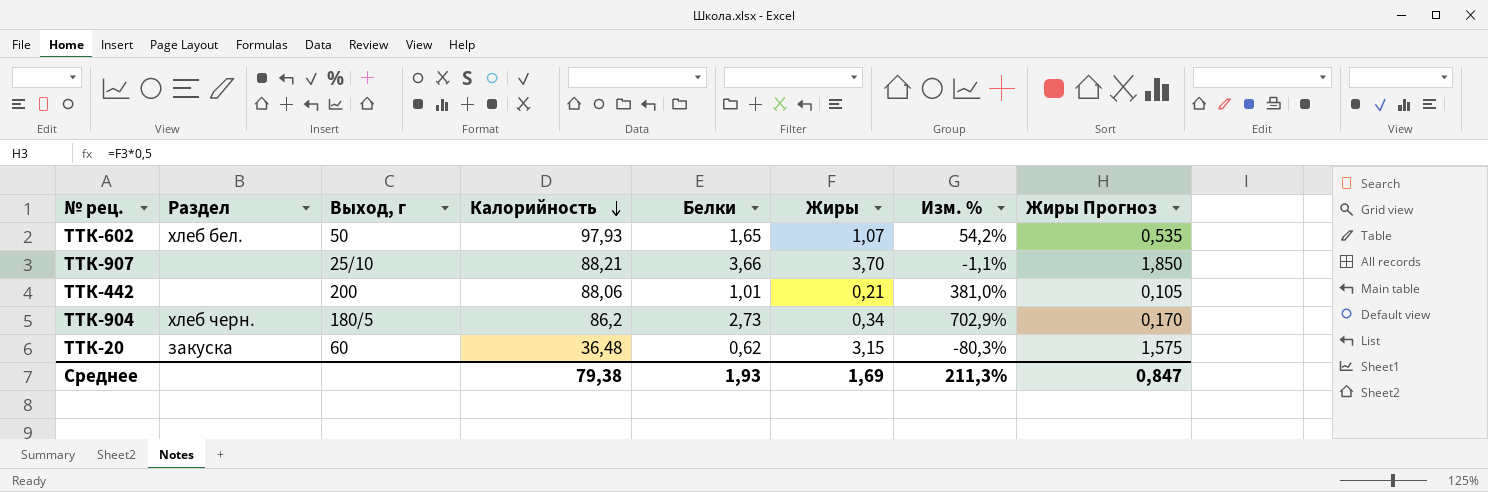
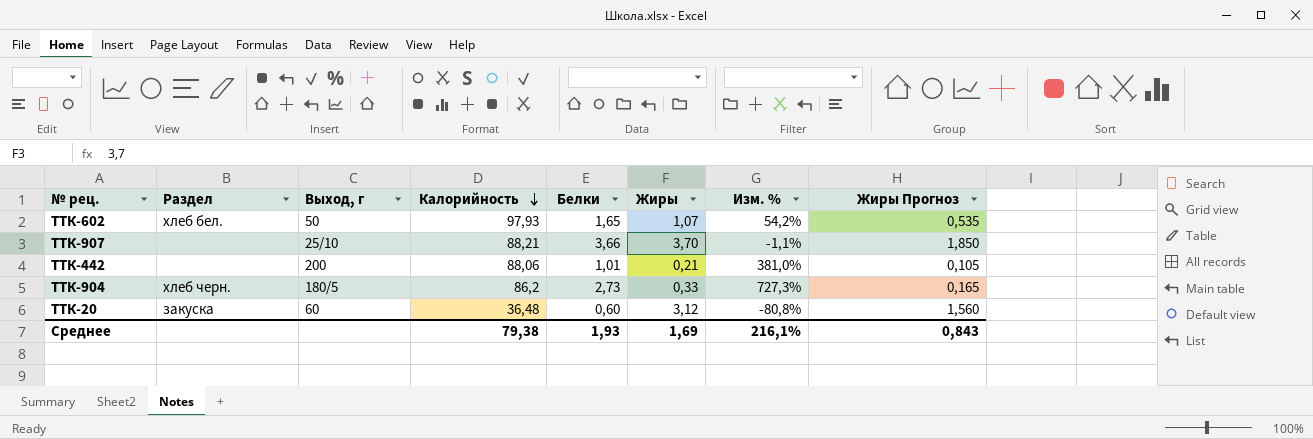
ТТК-904 | Жиры: 0,34 -> 0,33
ТТК-904 | Изм. %: 702,9% -> 727,3%
ТТК-904 | Жиры Прогноз: 0,170 -> 0,165
ТТК-20 | Белки: 0,62 -> 0,60
ТТК-20 | Жиры: 3,15 -> 3,12
ТТК-20 | Изм. %: -80,3% -> -80,8%
ТТК-20 | Жиры Прогноз: 1,575 -> 1,560
Среднее | Изм. %: 211,3% -> 216,1%
Среднее | Жиры Прогноз: 0,847 -> 0,843

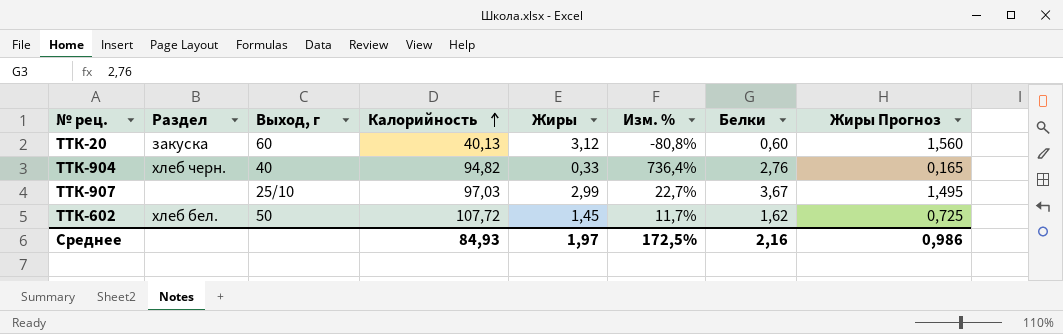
row order: Калорийность descending -> Калорийность ascending
column Белки | position: 5 -> 7
row ТТК-442: none | 200 | 88,06 | 1,01 | 0,21 | 381,0% | 0,105 -> none
ТТК-20 | Калорийность: 36,48 -> 40,13
ТТК-904 | Выход, г: 180/5 -> 40
ТТК-904 | Калорийность: 86,2 -> 94,82
ТТК-904 | Изм. %: 727,3% -> 736,4%
ТТК-904 | Белки: 2,73 -> 2,76
ТТК-907 | Калорийность: 88,21 -> 97,03
ТТК-907 | Жиры: 3,70 -> 2,99
ТТК-907 | Изм. %: -1,1% -> 22,7%
ТТК-907 | Белки: 3,66 -> 3,67
ТТК-907 | Жиры Прогноз: 1,850 -> 1,495
ТТК-602 | Калорийность: 97,93 -> 107,72
ТТК-602 | Жиры: 1,07 -> 1,45
ТТК-602 | Изм. %: 54,2% -> 11,7%
ТТК-602 | Белки: 1,65 -> 1,62
ТТК-602 | Жиры Прогноз: 0,535 -> 0,725
Среднее | Калорийность: 79,38 -> 84,93
Среднее | Жиры: 1,69 -> 1,97
Среднее | Изм. %: 216,1% -> 172,5%
Среднее | Белки: 1,93 -> 2,16
Среднее | Жиры Прогноз: 0,843 -> 0,986

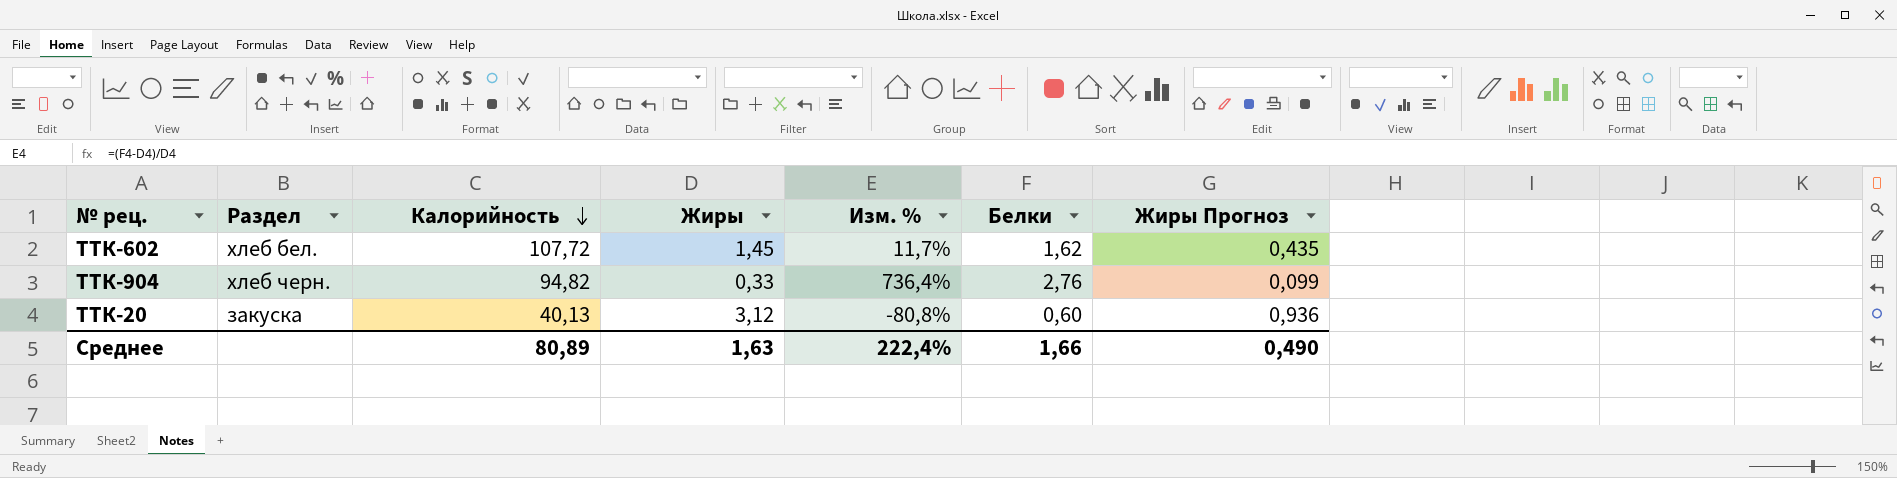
row order: Калорийность ascending -> Калорийность descending
column Выход, г | position: 3 -> none
column Жиры Прогноз | formula: [Жиры] * 0,5 -> [Жиры] * 0,3
row ТТК-907: none | 25/10 | 97,03 | 2,99 | 22,7% | 3,67 | 1,495 -> none
Среднее | Калорийность: 84,93 -> 80,89
Среднее | Жиры: 1,97 -> 1,63
Среднее | Изм. %: 172,5% -> 222,4%
Среднее | Белки: 2,16 -> 1,66
Среднее | Жиры Прогноз: 0,986 -> 0,490

